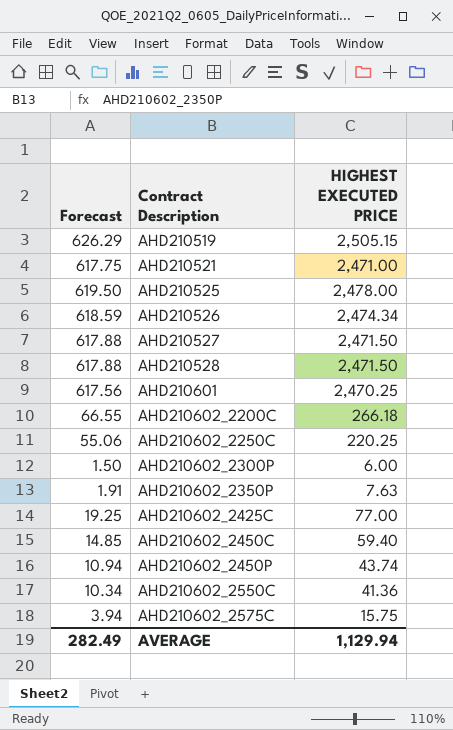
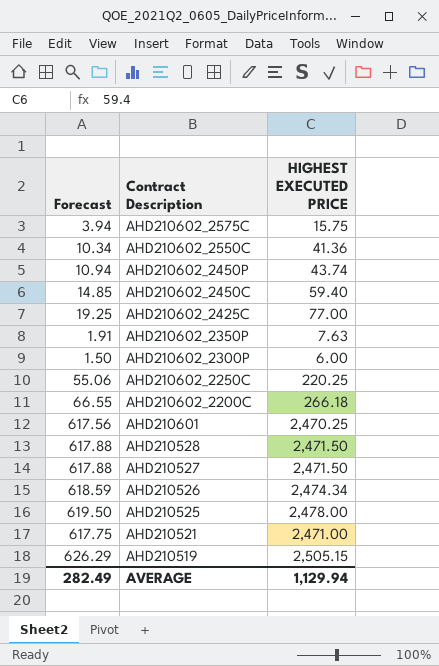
row order: Contract Description ascending -> Contract Description descending

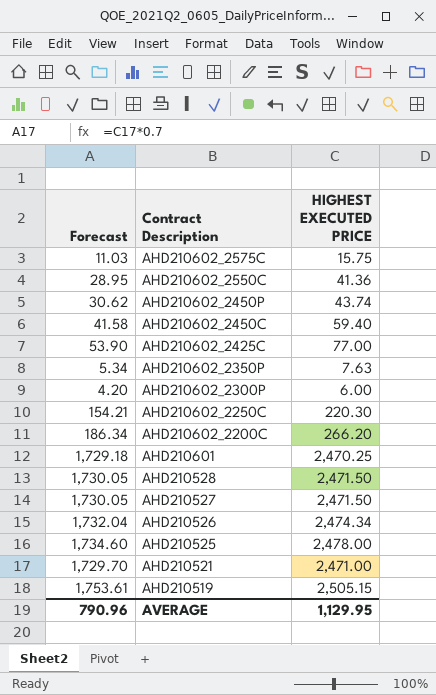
column Forecast | formula: [HIGHEST EXECUTED PRICE] * 0.25 -> [HIGHEST EXECUTED PRICE] * 0.7
AHD210602_2250C | HIGHEST EXECUTED PRICE: 220.25 -> 220.30
AHD210602_2200C | HIGHEST EXECUTED PRICE: 266.18 -> 266.20
AVERAGE | Forecast: 282.49 -> 790.96
AVERAGE | HIGHEST EXECUTED PRICE: 1,129.94 -> 1,129.95

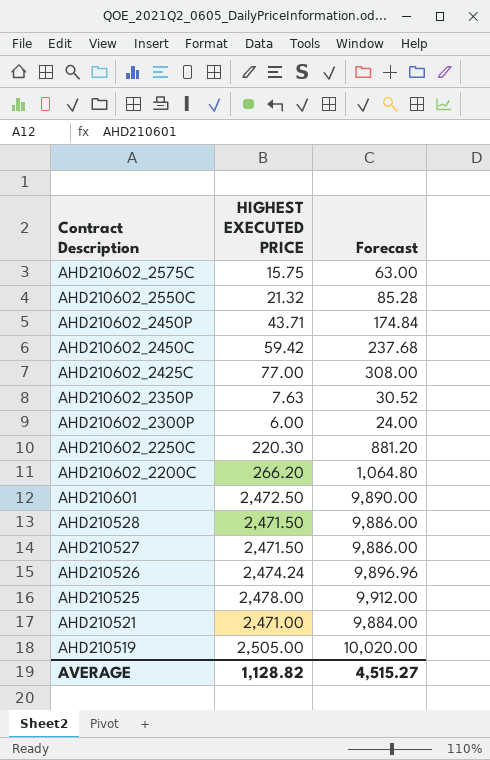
column Forecast | formula: [HIGHEST EXECUTED PRICE] * 0.7 -> [HIGHEST EXECUTED PRICE] * 4
column Forecast | position: 1 -> 3
AHD210602_2550C | HIGHEST EXECUTED PRICE: 41.36 -> 21.32
AHD210602_2450P | HIGHEST EXECUTED PRICE: 43.74 -> 43.71
AHD210602_2450C | HIGHEST EXECUTED PRICE: 59.40 -> 59.42
AHD210601 | HIGHEST EXECUTED PRICE: 2,470.25 -> 2,472.50
AHD210526 | HIGHEST EXECUTED PRICE: 2,474.34 -> 2,474.24
AHD210519 | HIGHEST EXECUTED PRICE: 2,505.15 -> 2,505.00
AVERAGE | HIGHEST EXECUTED PRICE: 1,129.95 -> 1,128.82
AVERAGE | Forecast: 790.96 -> 4,515.27

